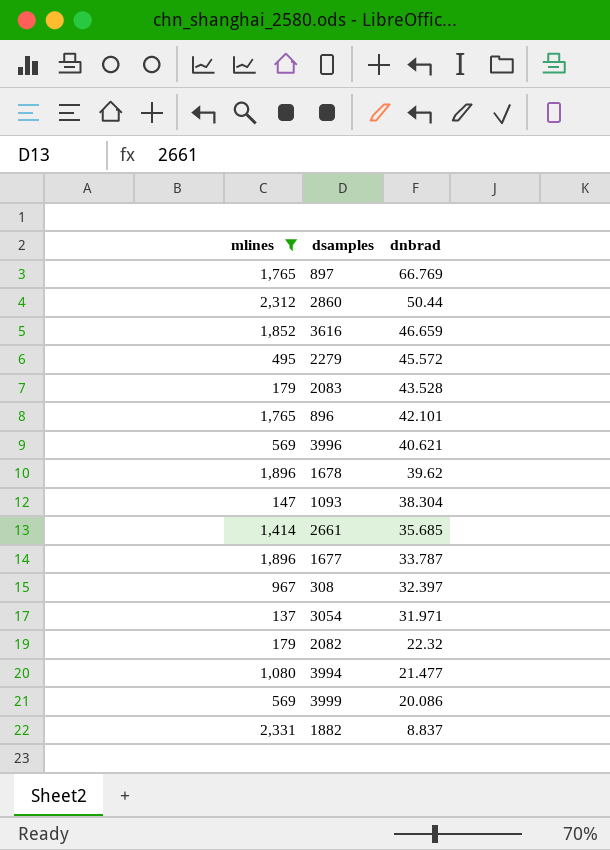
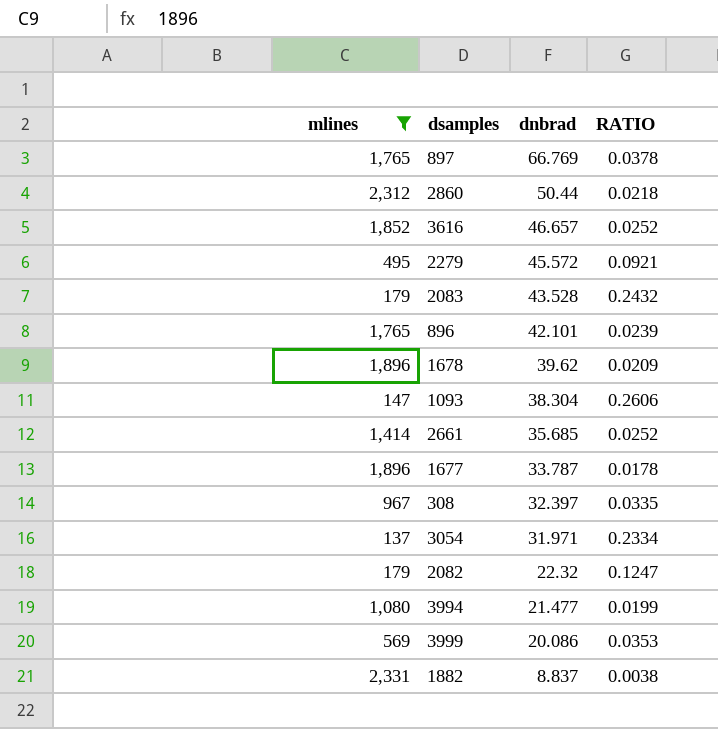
column RATIO | formula: none -> [dnbrad] / [mlines]
row 3996: 569 | 40.621 -> none
3616 | dnbrad: 46.659 -> 46.657

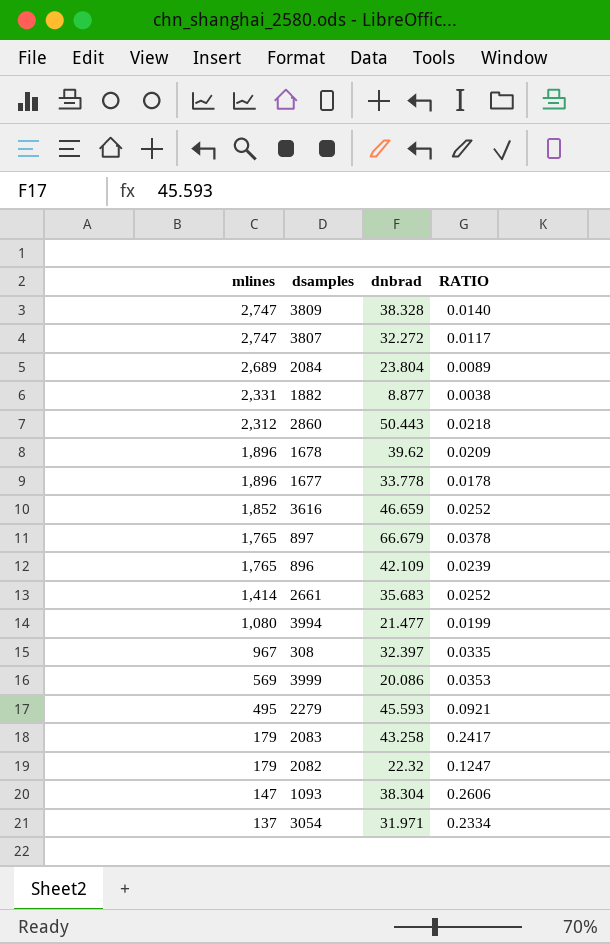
filter: mlines <= 2,331 -> none
row order: dnbrad descending -> mlines descending
1882 | dnbrad: 8.837 -> 8.877
2860 | dnbrad: 50.44 -> 50.443
1677 | dnbrad: 33.787 -> 33.778
3616 | dnbrad: 46.657 -> 46.659
897 | dnbrad: 66.769 -> 66.679
896 | dnbrad: 42.101 -> 42.109
2661 | dnbrad: 35.685 -> 35.683
2279 | dnbrad: 45.572 -> 45.593
2083 | dnbrad: 43.528 -> 43.258
2083 | RATIO: 0.2432 -> 0.2417

